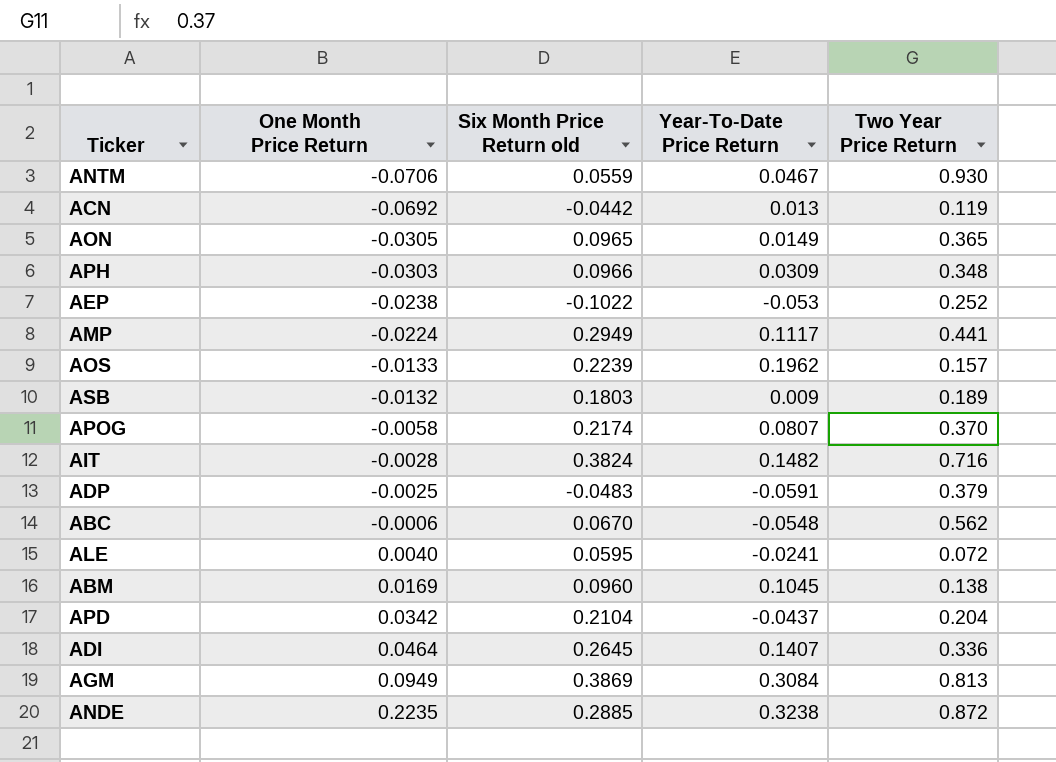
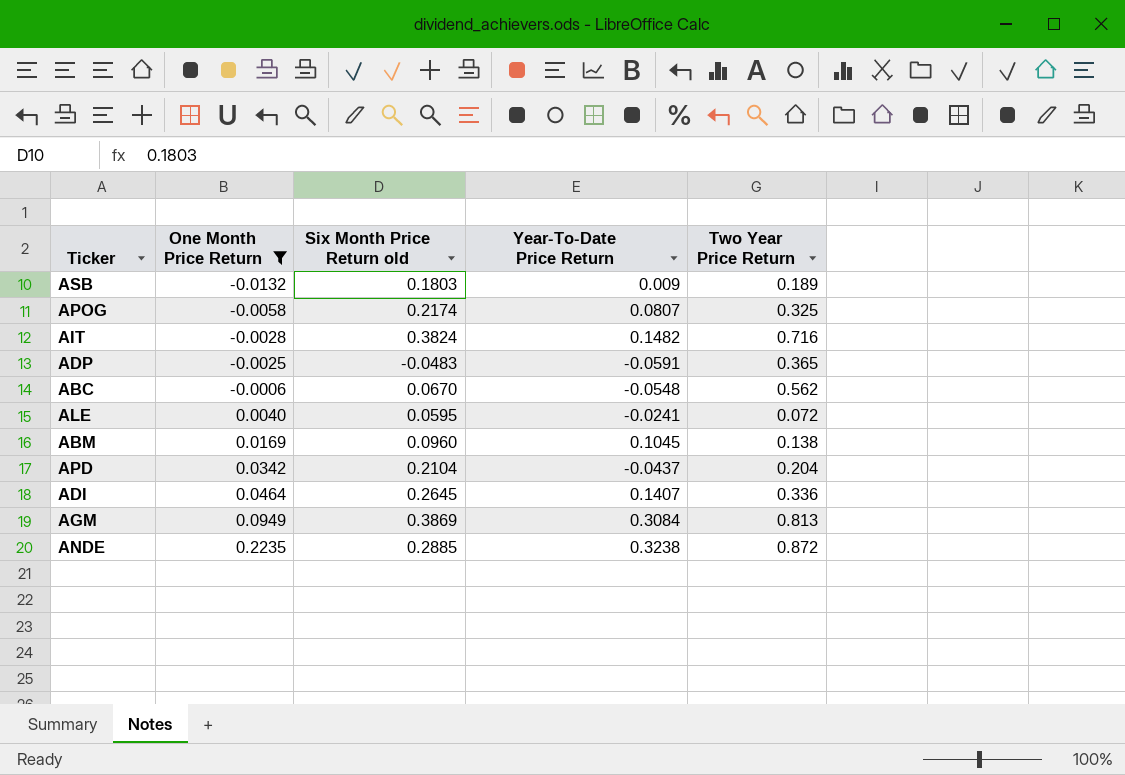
filter: none -> One Month Price Return >= -0.0132
APOG | Two Year Price Return: 0.370 -> 0.325
ADP | Two Year Price Return: 0.379 -> 0.365

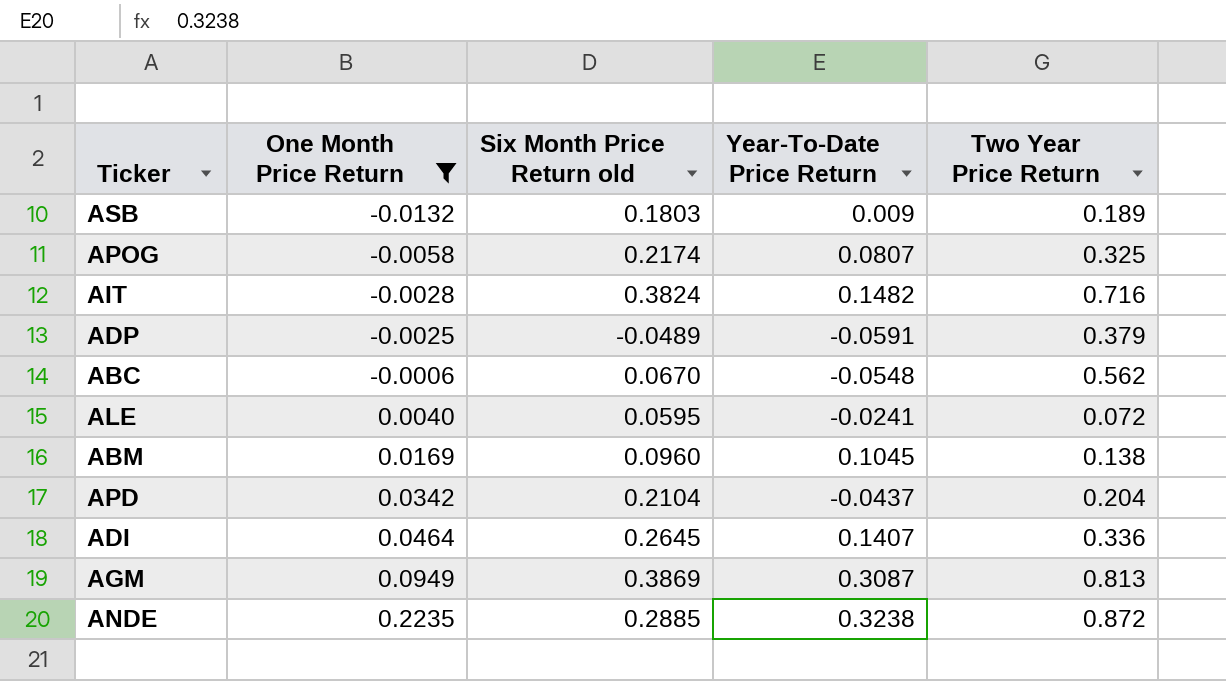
ADP | Six Month Price Return old: -0.0483 -> -0.0489
ADP | Two Year Price Return: 0.365 -> 0.379
AGM | Year-To-Date Price Return: 0.3084 -> 0.3087

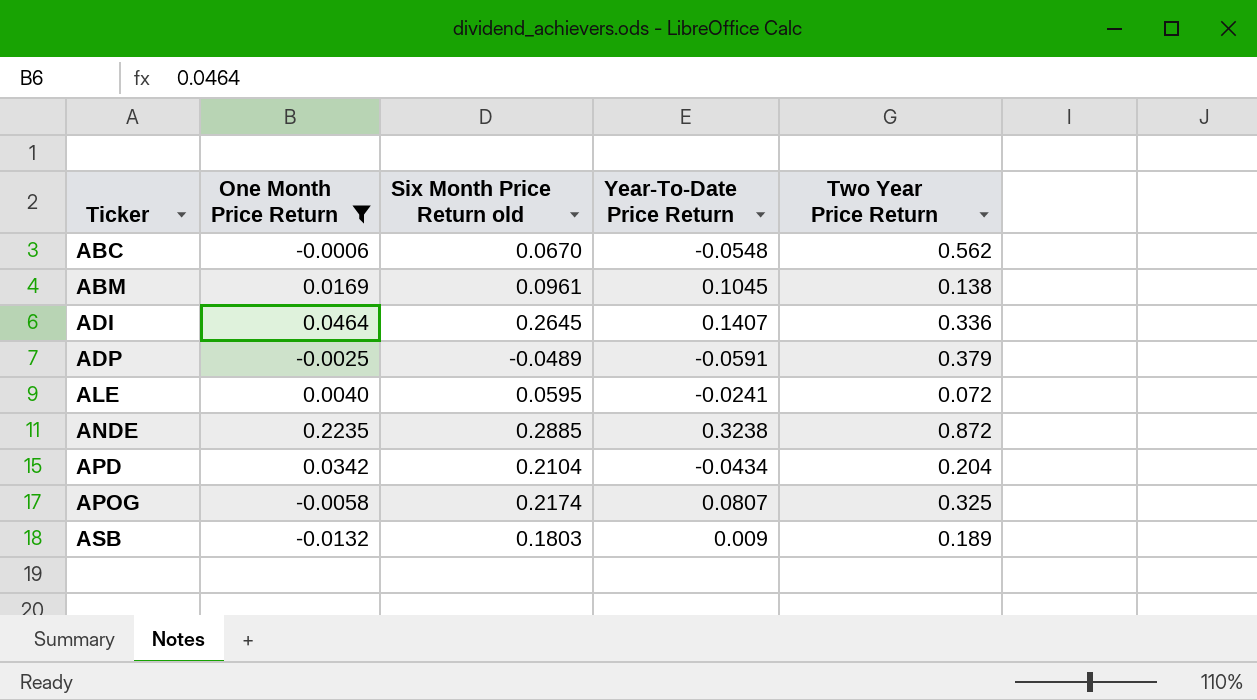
row order: One Month Price Return ascending -> Ticker ascending
row AIT: -0.0028 | 0.3824 | 0.1482 | 0.716 -> none
row AGM: 0.0949 | 0.3869 | 0.3087 | 0.813 -> none
ABM | Six Month Price Return old: 0.0960 -> 0.0961
APD | Year-To-Date Price Return: -0.0437 -> -0.0434

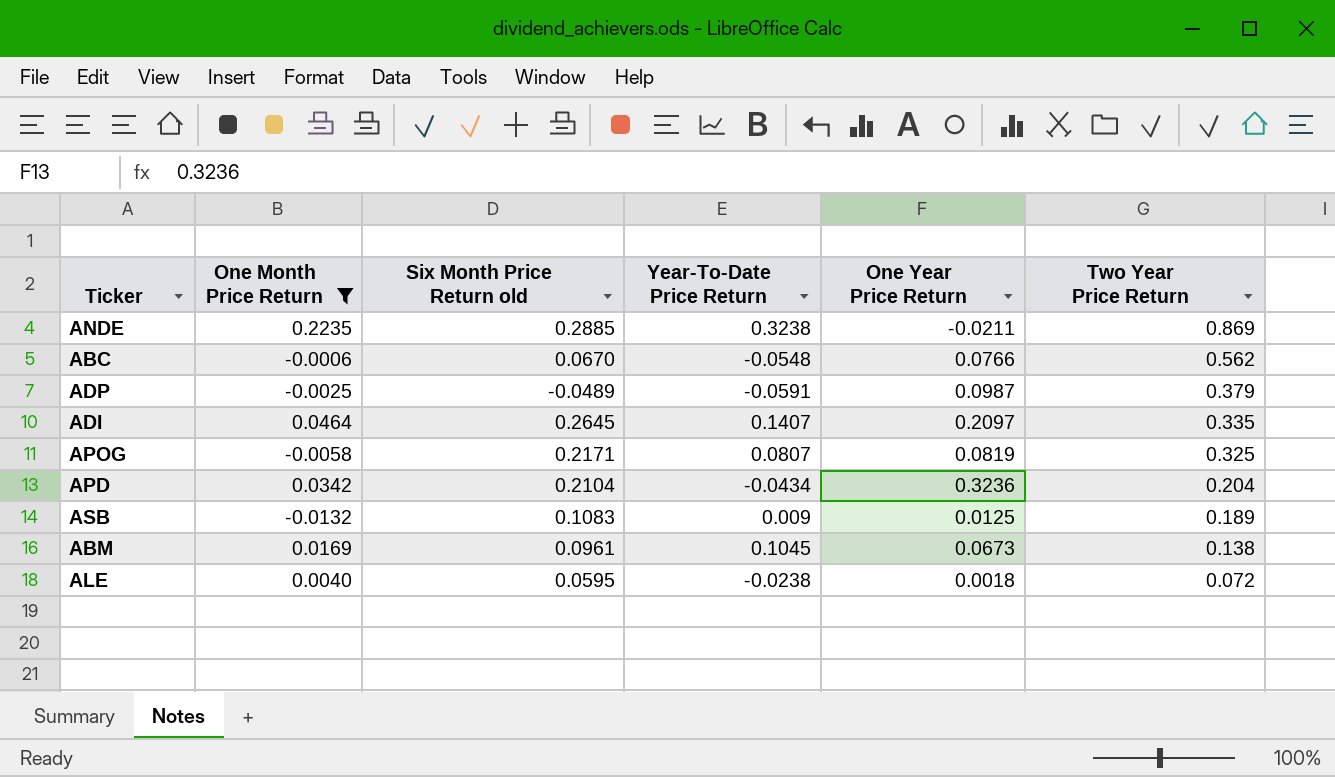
row order: Ticker ascending -> Two Year Price Return descending
column One Year Price Return | position: none -> 5
ANDE | Two Year Price Return: 0.872 -> 0.869
ADI | Two Year Price Return: 0.336 -> 0.335
APOG | Six Month Price Return old: 0.2174 -> 0.2171
ASB | Six Month Price Return old: 0.1803 -> 0.1083
ALE | Year-To-Date Price Return: -0.0241 -> -0.0238

